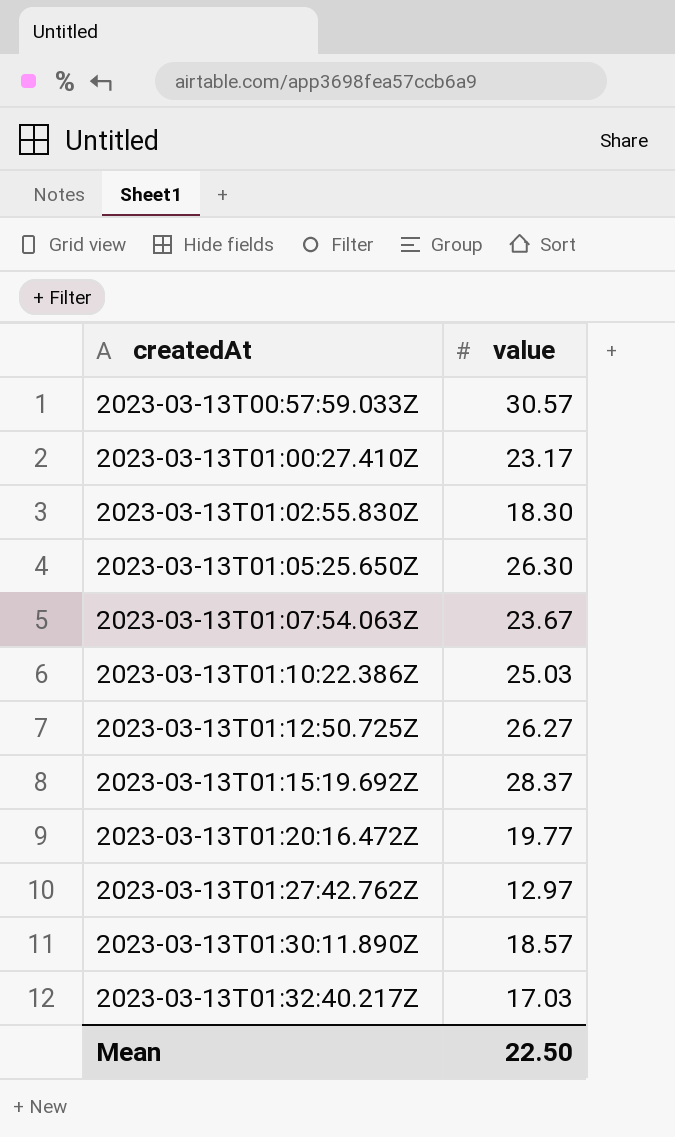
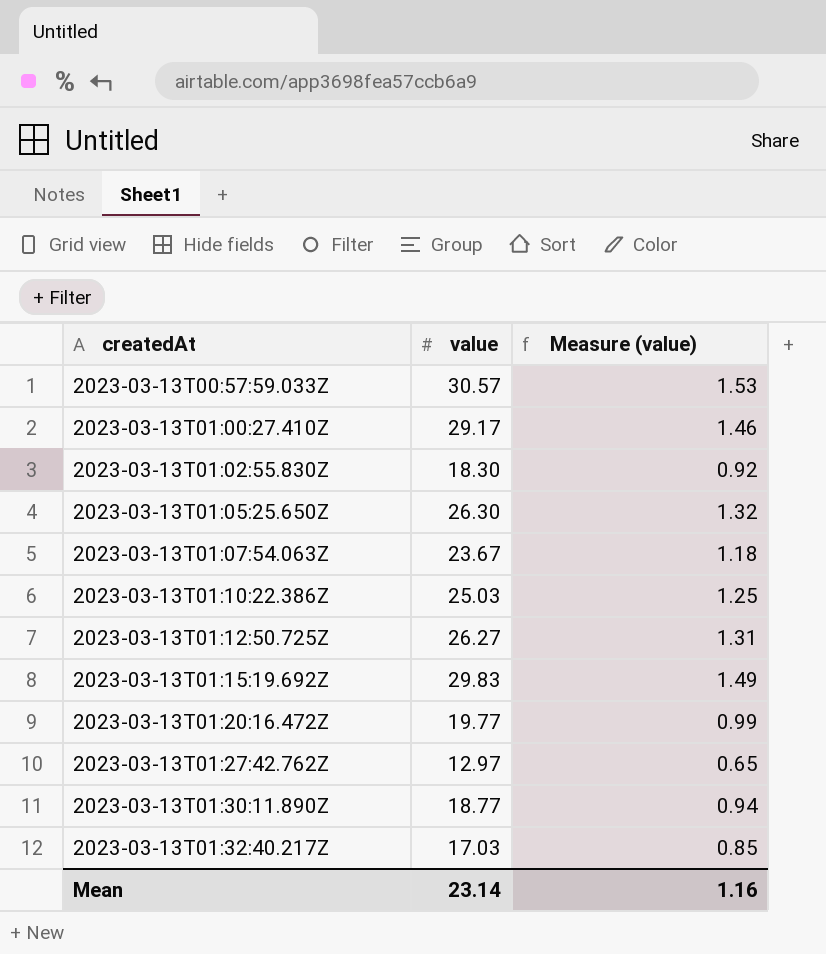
column Measure (value) | formula: none -> [value] * 0.05
2023-03-13T01:00:27.410Z | value: 23.17 -> 29.17
2023-03-13T01:15:19.692Z | value: 28.37 -> 29.83
2023-03-13T01:30:11.890Z | value: 18.57 -> 18.77
Mean | value: 22.50 -> 23.14

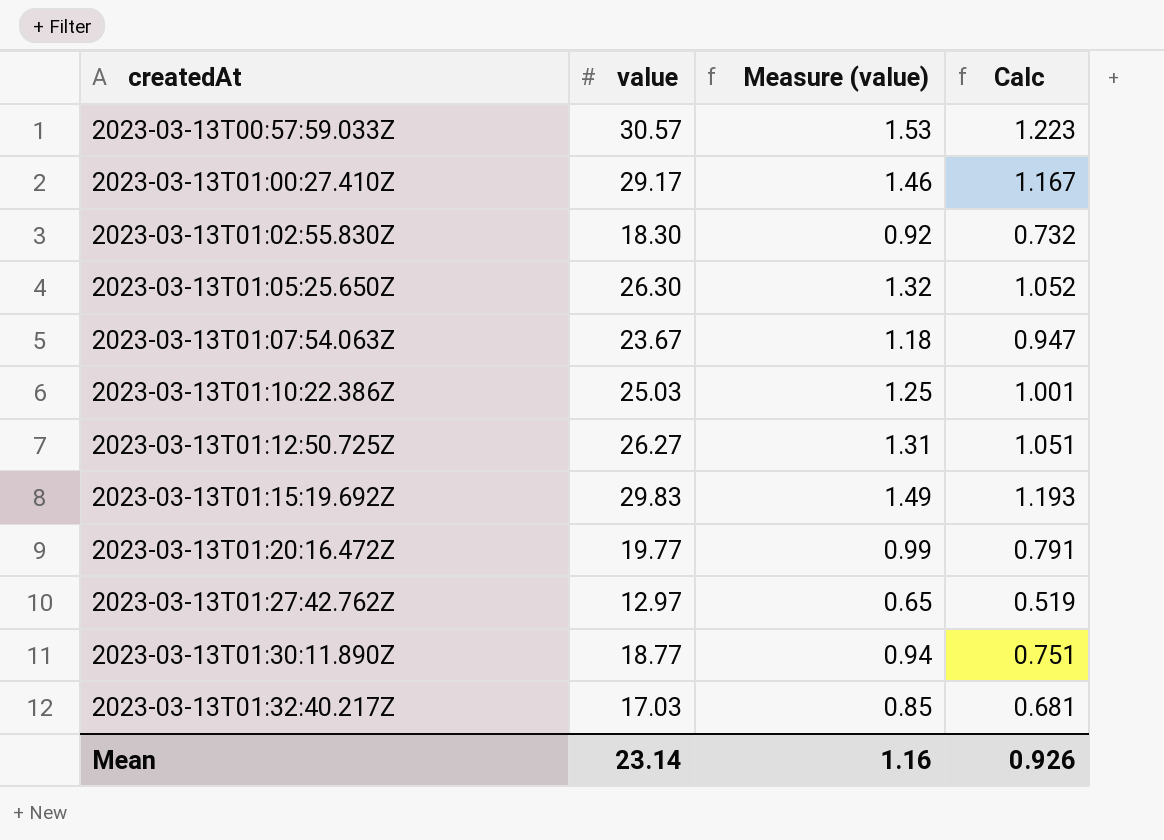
column Calc | formula: none -> [value] * 0.04

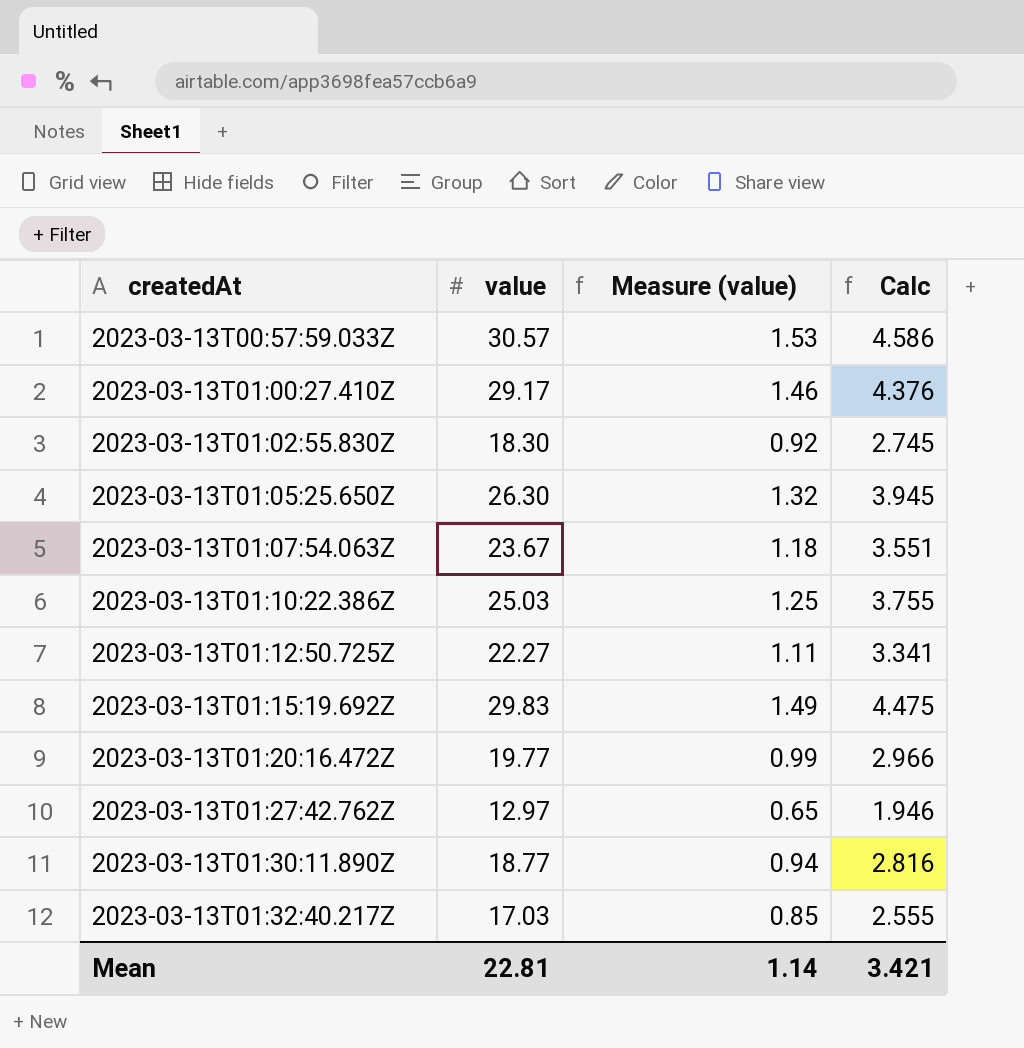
column Calc | formula: [value] * 0.04 -> [value] * 0.15
2023-03-13T01:12:50.725Z | value: 26.27 -> 22.27
2023-03-13T01:12:50.725Z | Measure (value): 1.31 -> 1.11
Mean | value: 23.14 -> 22.81
Mean | Measure (value): 1.16 -> 1.14
Mean | Calc: 0.926 -> 3.421

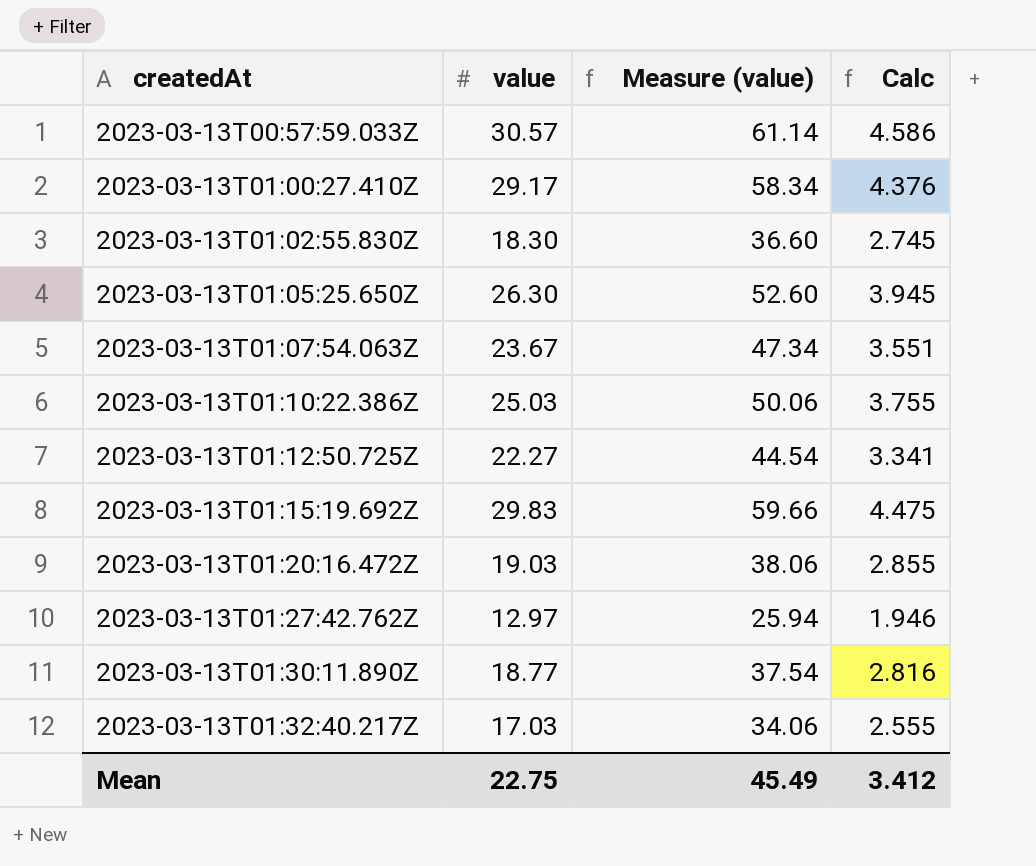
column Measure (value) | formula: [value] * 0.05 -> [value] * 2
2023-03-13T01:20:16.472Z | value: 19.77 -> 19.03
2023-03-13T01:20:16.472Z | Calc: 2.966 -> 2.855
Mean | value: 22.81 -> 22.75
Mean | Measure (value): 1.14 -> 45.49
Mean | Calc: 3.421 -> 3.412

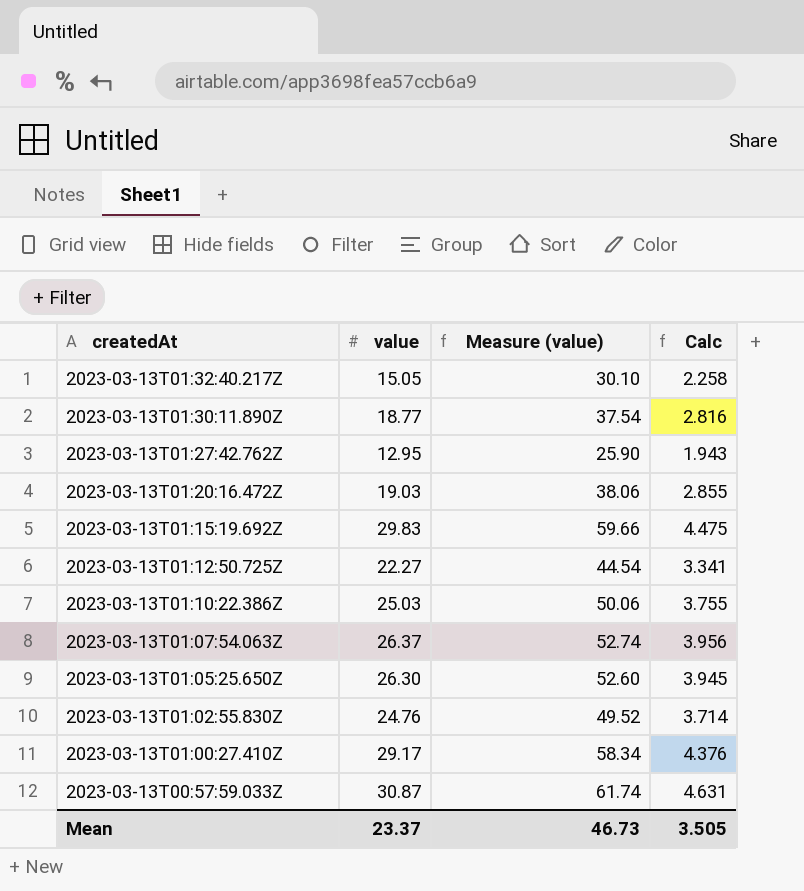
row order: createdAt ascending -> createdAt descending
2023-03-13T01:32:40.217Z | value: 17.03 -> 15.05
2023-03-13T01:32:40.217Z | Measure (value): 34.06 -> 30.10
2023-03-13T01:32:40.217Z | Calc: 2.555 -> 2.258
2023-03-13T01:27:42.762Z | value: 12.97 -> 12.95
2023-03-13T01:27:42.762Z | Measure (value): 25.94 -> 25.90
2023-03-13T01:27:42.762Z | Calc: 1.946 -> 1.943
2023-03-13T01:07:54.063Z | value: 23.67 -> 26.37
2023-03-13T01:07:54.063Z | Measure (value): 47.34 -> 52.74
2023-03-13T01:07:54.063Z | Calc: 3.551 -> 3.956
2023-03-13T01:02:55.830Z | value: 18.30 -> 24.76
2023-03-13T01:02:55.830Z | Measure (value): 36.60 -> 49.52
2023-03-13T01:02:55.830Z | Calc: 2.745 -> 3.714
2023-03-13T00:57:59.033Z | value: 30.57 -> 30.87
2023-03-13T00:57:59.033Z | Measure (value): 61.14 -> 61.74
2023-03-13T00:57:59.033Z | Calc: 4.586 -> 4.631
Mean | value: 22.75 -> 23.37
Mean | Measure (value): 45.49 -> 46.73
Mean | Calc: 3.412 -> 3.505

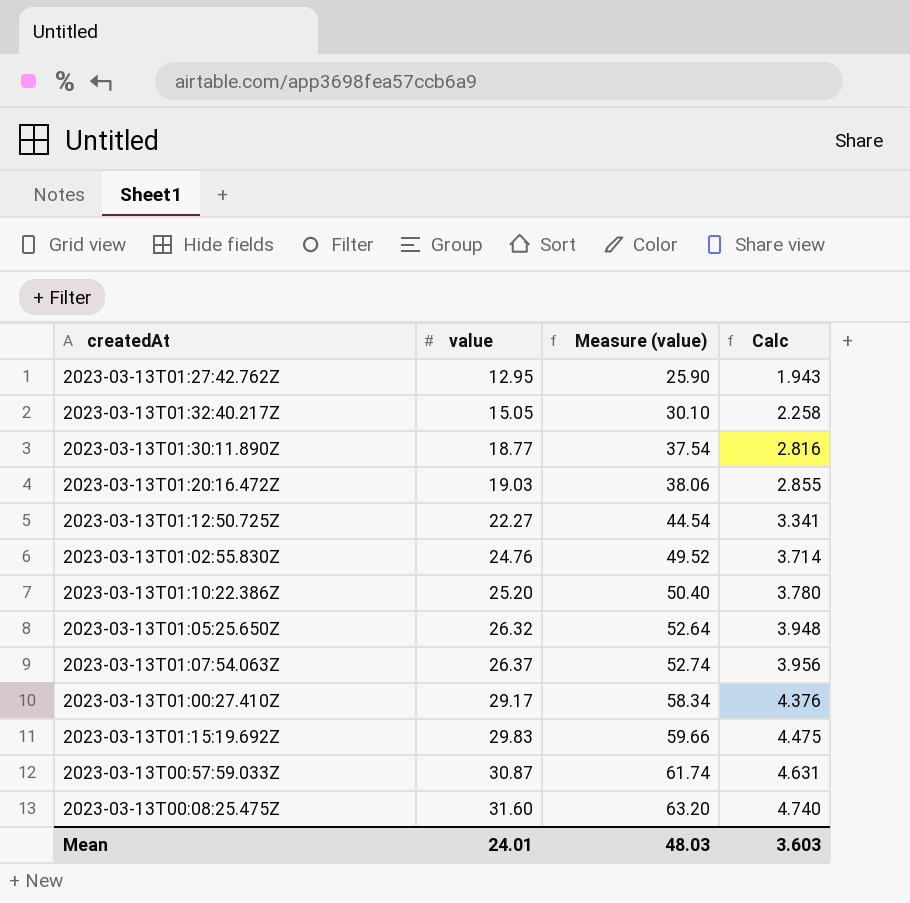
row order: createdAt descending -> value ascending
2023-03-13T01:10:22.386Z | value: 25.03 -> 25.20
2023-03-13T01:10:22.386Z | Measure (value): 50.06 -> 50.40
2023-03-13T01:10:22.386Z | Calc: 3.755 -> 3.780
2023-03-13T01:05:25.650Z | value: 26.30 -> 26.32
2023-03-13T01:05:25.650Z | Measure (value): 52.60 -> 52.64
2023-03-13T01:05:25.650Z | Calc: 3.945 -> 3.948
row 2023-03-13T00:08:25.475Z: none -> 31.60 | 63.20 | 4.740
Mean | value: 23.37 -> 24.01
Mean | Measure (value): 46.73 -> 48.03
Mean | Calc: 3.505 -> 3.603

